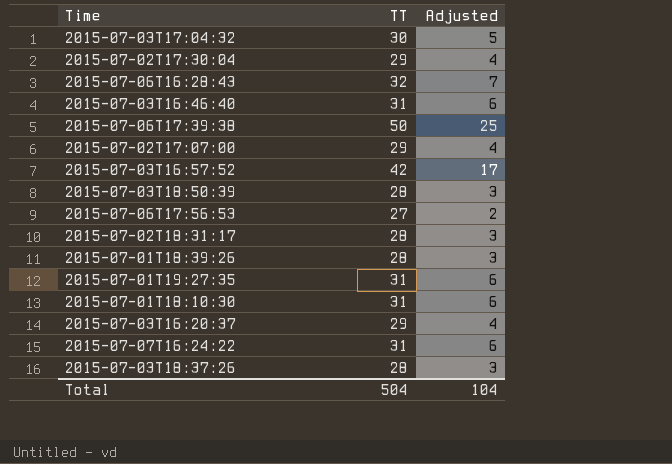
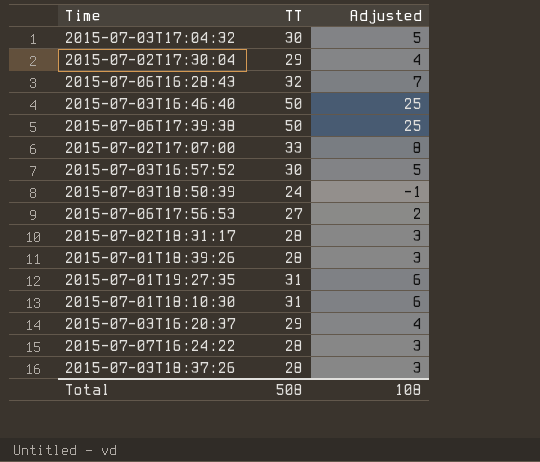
2015-07-03T16:46:40 | TT: 31 -> 50
2015-07-03T16:46:40 | Adjusted: 6 -> 25
2015-07-02T17:07:00 | TT: 29 -> 33
2015-07-02T17:07:00 | Adjusted: 4 -> 8
2015-07-03T16:57:52 | TT: 42 -> 30
2015-07-03T16:57:52 | Adjusted: 17 -> 5
2015-07-03T18:50:39 | TT: 28 -> 24
2015-07-03T18:50:39 | Adjusted: 3 -> -1
2015-07-07T16:24:22 | TT: 31 -> 28
2015-07-07T16:24:22 | Adjusted: 6 -> 3
Total | TT: 504 -> 508
Total | Adjusted: 104 -> 108

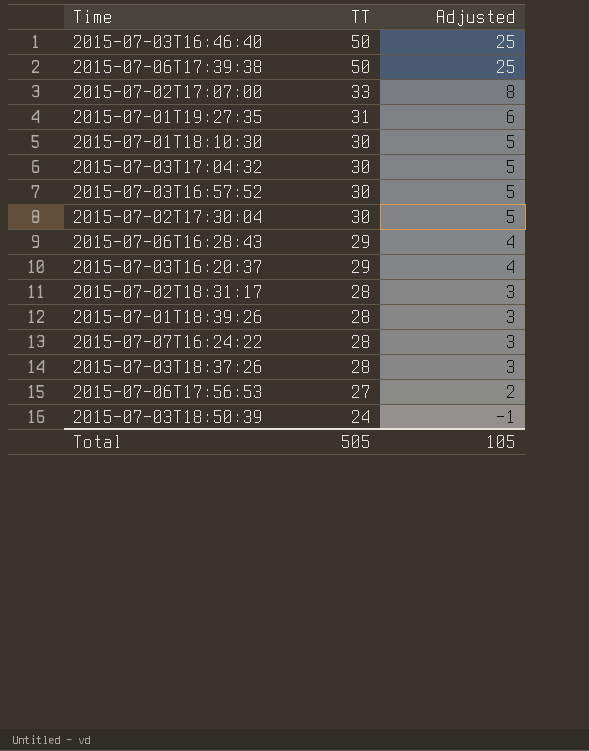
row order: none -> TT descending
2015-07-01T18:10:30 | TT: 31 -> 30
2015-07-01T18:10:30 | Adjusted: 6 -> 5
2015-07-02T17:30:04 | TT: 29 -> 30
2015-07-02T17:30:04 | Adjusted: 4 -> 5
2015-07-06T16:28:43 | TT: 32 -> 29
2015-07-06T16:28:43 | Adjusted: 7 -> 4
Total | TT: 508 -> 505
Total | Adjusted: 108 -> 105

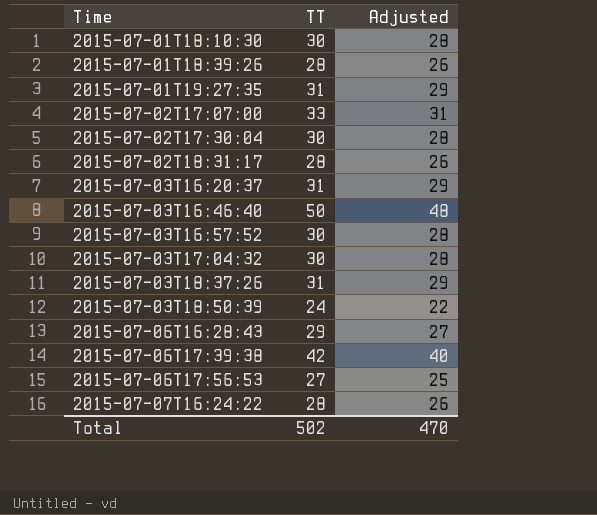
row order: TT descending -> Time ascending
column Adjusted | formula: [TT] - 25 -> [TT] - 2
2015-07-03T16:20:37 | TT: 29 -> 31
2015-07-03T18:37:26 | TT: 28 -> 31
2015-07-06T17:39:38 | TT: 50 -> 42
Total | TT: 505 -> 502
Total | Adjusted: 105 -> 470

